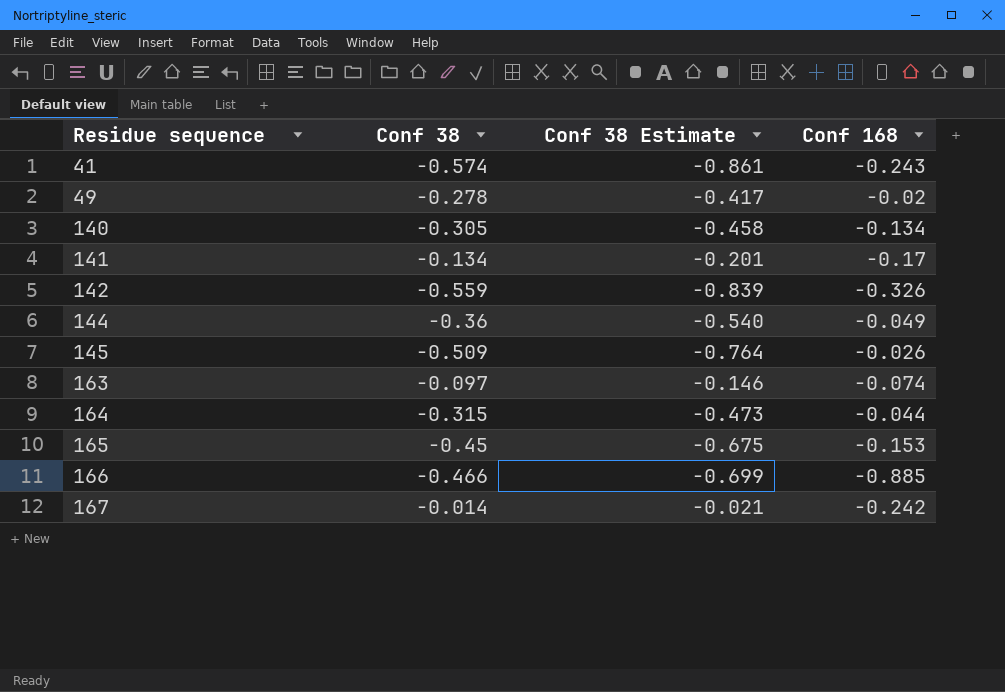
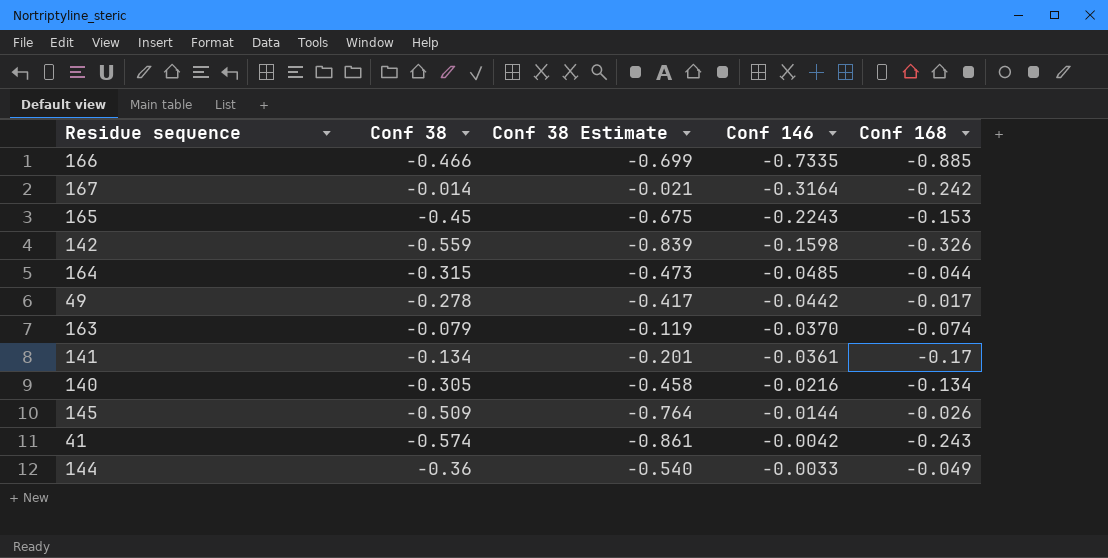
row order: Residue sequence ascending -> Conf 146 ascending
column Conf 146 | position: none -> 4
49 | Conf 168: -0.02 -> -0.017
163 | Conf 38: -0.097 -> -0.079
163 | Conf 38 Estimate: -0.146 -> -0.119

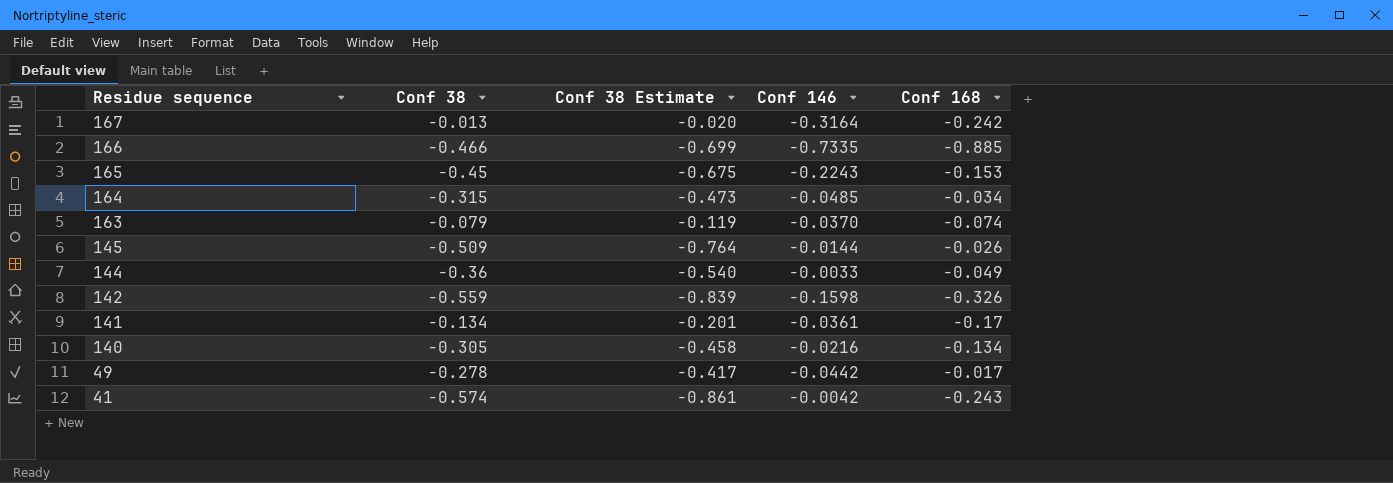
row order: Conf 146 ascending -> Residue sequence descending
167 | Conf 38: -0.014 -> -0.013
167 | Conf 38 Estimate: -0.021 -> -0.020
164 | Conf 168: -0.044 -> -0.034

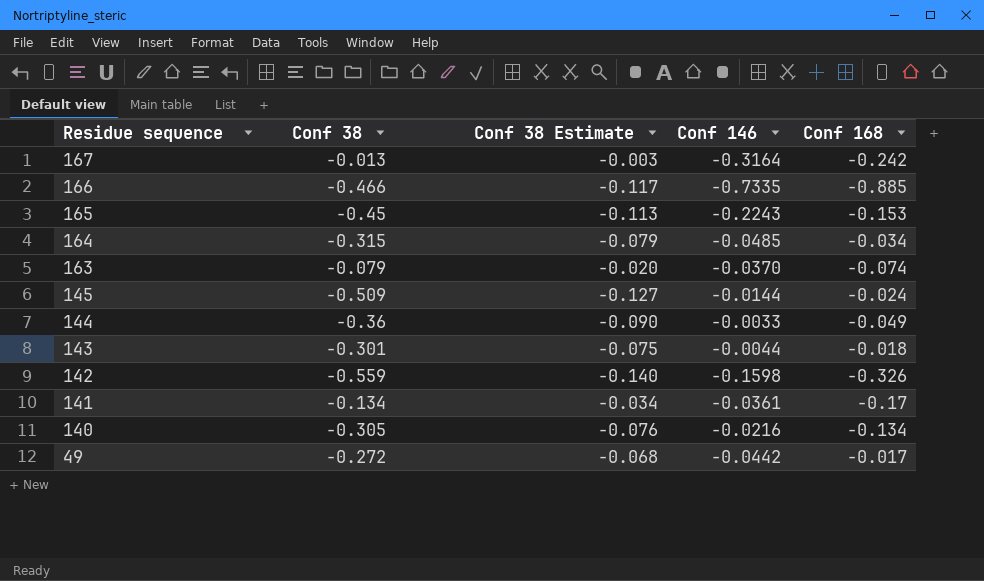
column Conf 38 Estimate | formula: [Conf 38] * 1.5 -> [Conf 38] * 0.25
row 41: -0.574 | -0.861 | -0.0042 | -0.243 -> none
145 | Conf 168: -0.026 -> -0.024
row 143: none -> -0.301 | -0.075 | -0.0044 | -0.018
49 | Conf 38: -0.278 -> -0.272

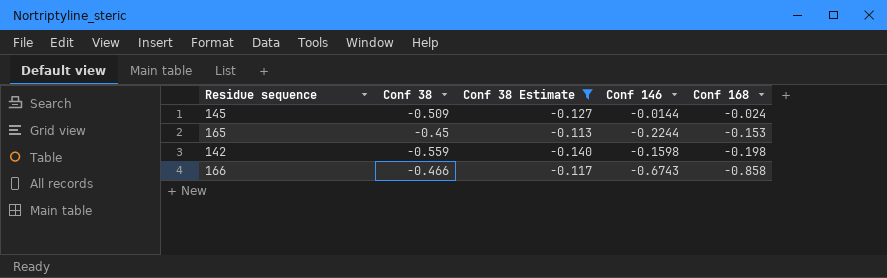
filter: none -> Conf 38 Estimate <= -0.113
row order: Residue sequence descending -> Conf 168 descending
165 | Conf 146: -0.2243 -> -0.2244
142 | Conf 168: -0.326 -> -0.198
166 | Conf 146: -0.7335 -> -0.6743
166 | Conf 168: -0.885 -> -0.858

